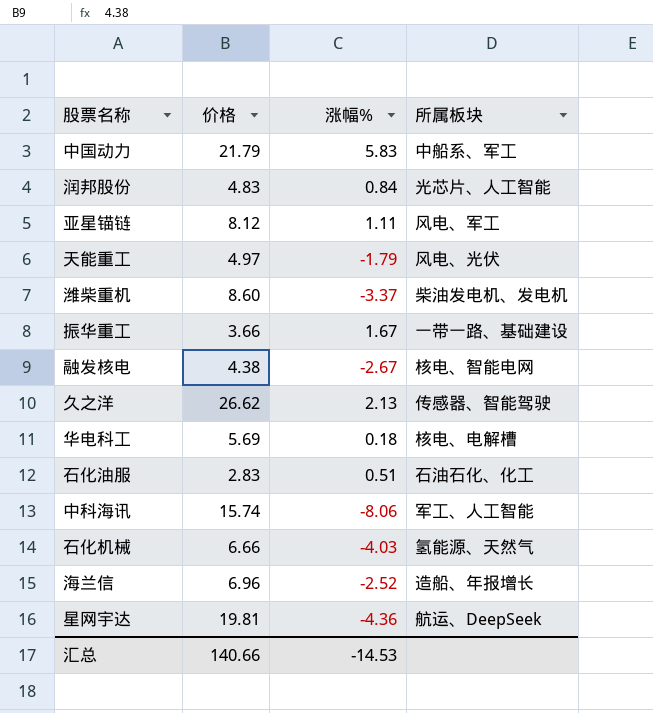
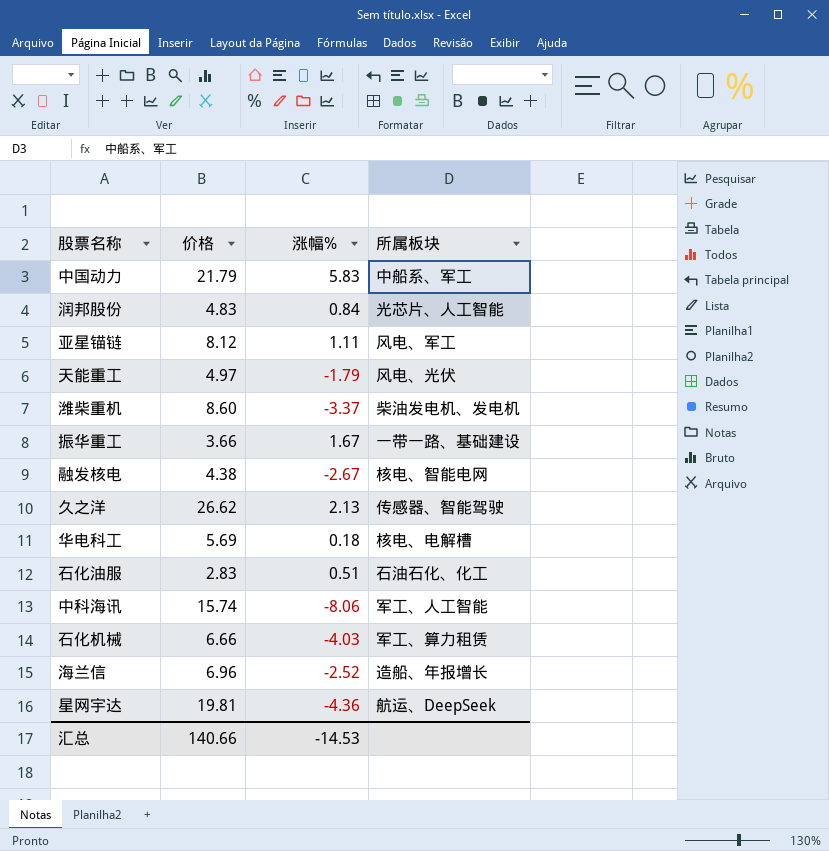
石化机械 | 所属板块: 氢能源、天然气 -> 军工、算力租赁

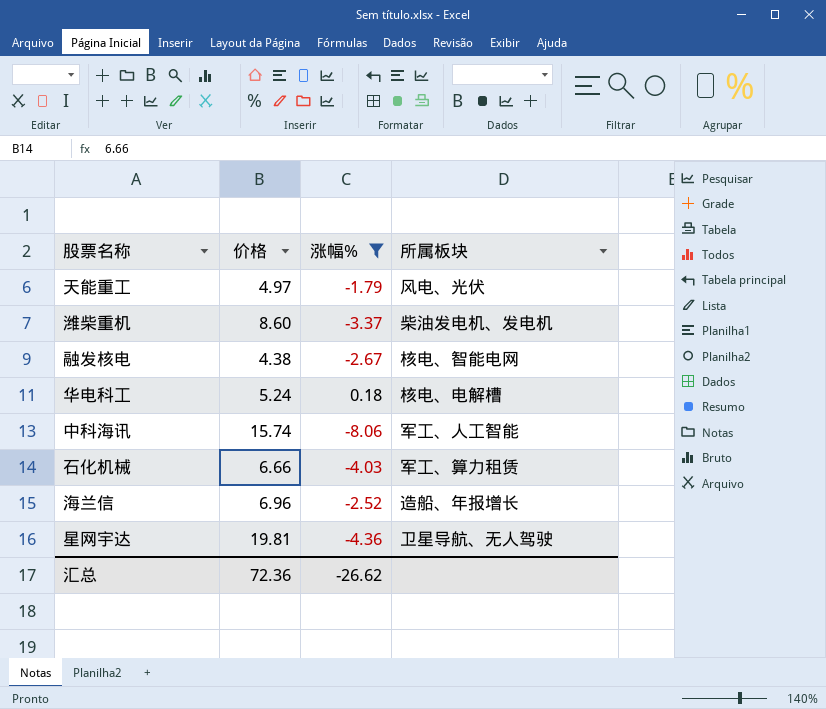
filter: none -> 涨幅% <= 0.18
华电科工 | 价格: 5.69 -> 5.24
星网宇达 | 所属板块: 航运、DeepSeek -> 卫星导航、无人驾驶
汇总 | 价格: 140.66 -> 72.36
汇总 | 涨幅%: -14.53 -> -26.62

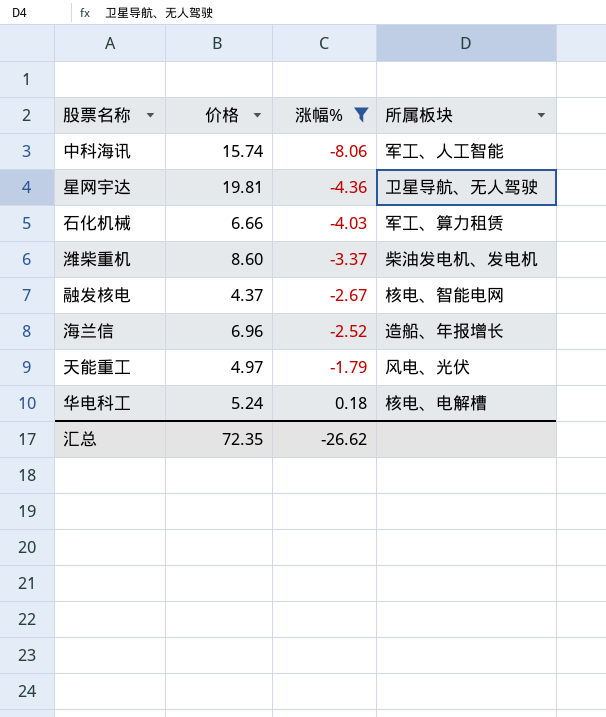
row order: none -> 涨幅% ascending
融发核电 | 价格: 4.38 -> 4.37
汇总 | 价格: 72.36 -> 72.35

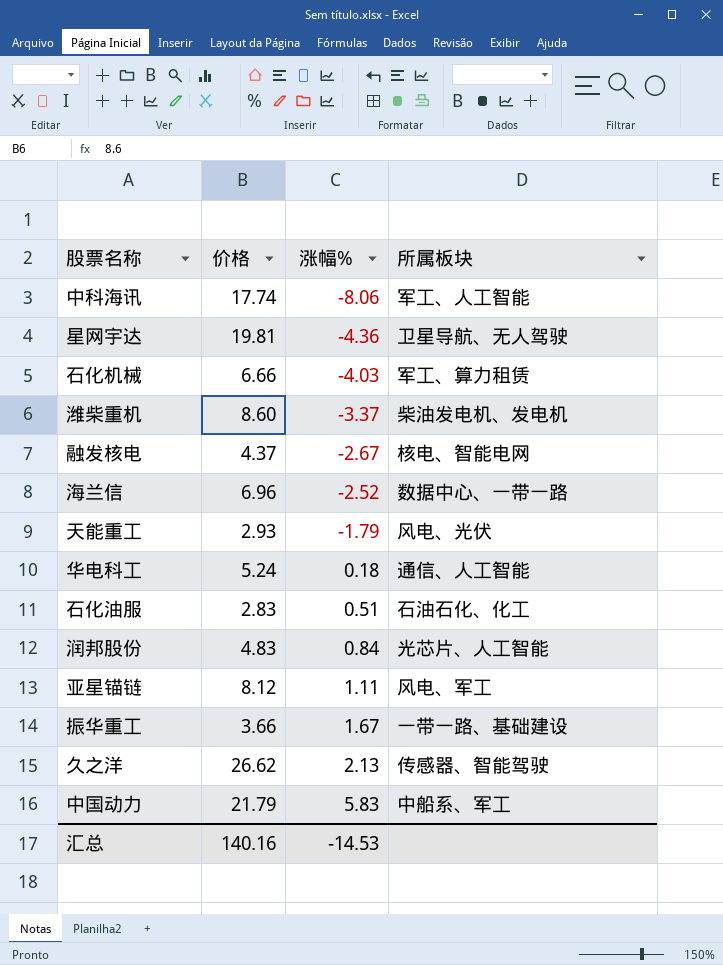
filter: 涨幅% <= 0.18 -> none
中科海讯 | 价格: 15.74 -> 17.74
海兰信 | 所属板块: 造船、年报增长 -> 数据中心、一带一路
天能重工 | 价格: 4.97 -> 2.93
华电科工 | 所属板块: 核电、电解槽 -> 通信、人工智能
汇总 | 价格: 72.35 -> 140.16
汇总 | 涨幅%: -26.62 -> -14.53

